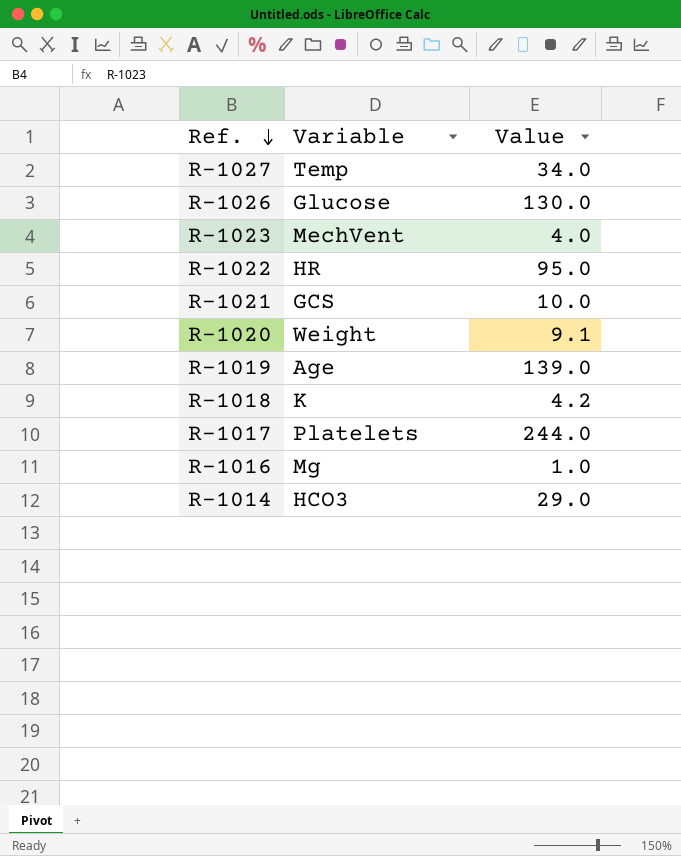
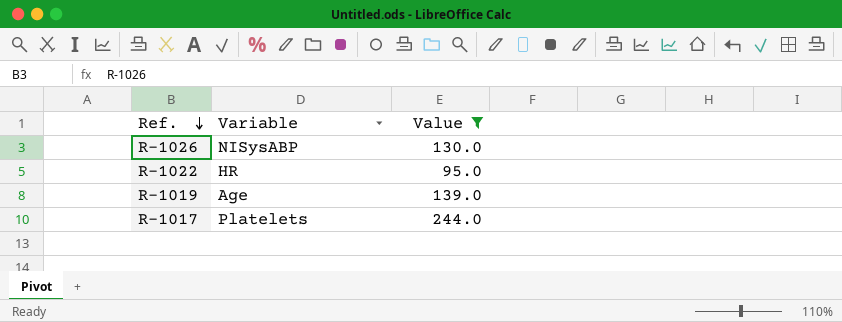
filter: none -> Value >= 95.0
R-1026 | Variable: Glucose -> NISysABP

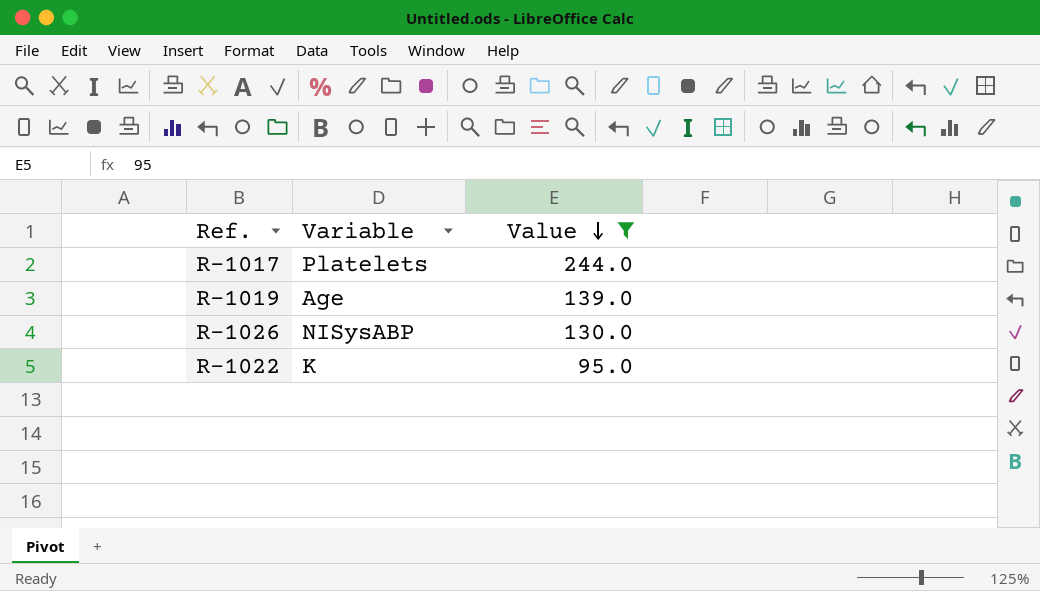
row order: Ref. descending -> Value descending
R-1022 | Variable: HR -> K

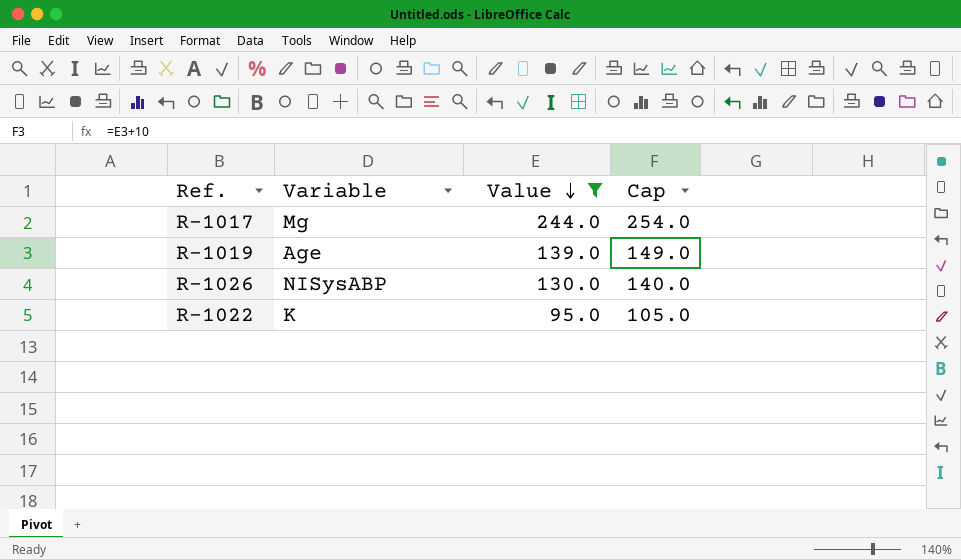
column Cap | formula: none -> [Value] + 10
R-1017 | Variable: Platelets -> Mg

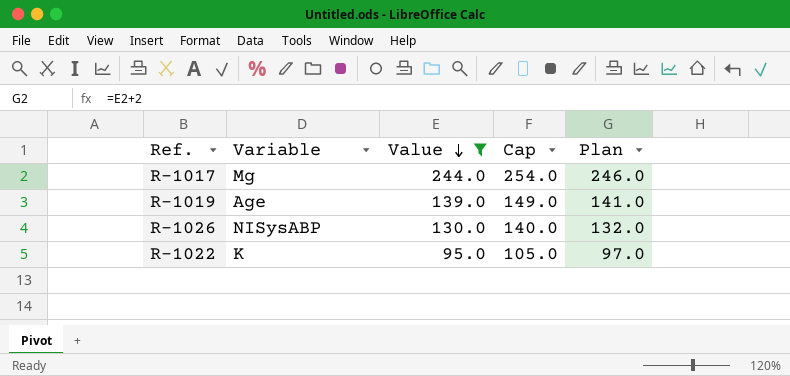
column Plan | formula: none -> [Value] + 2

